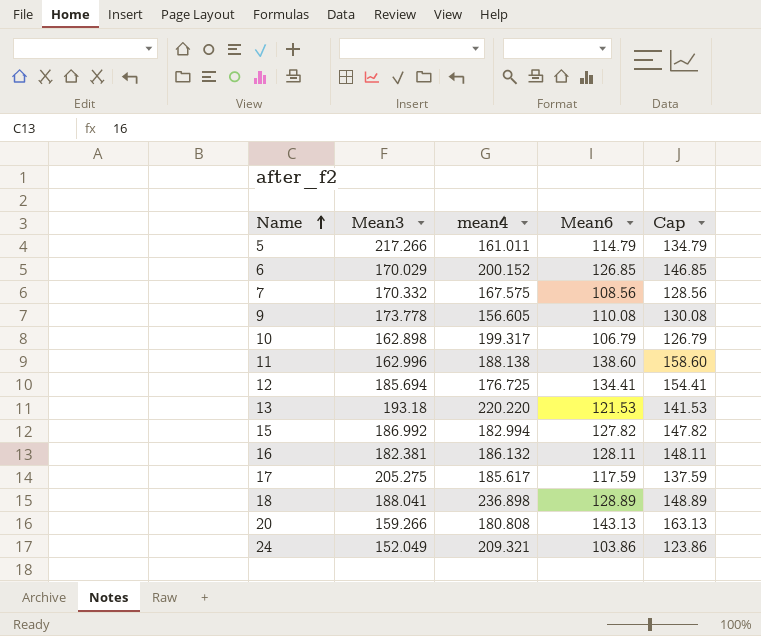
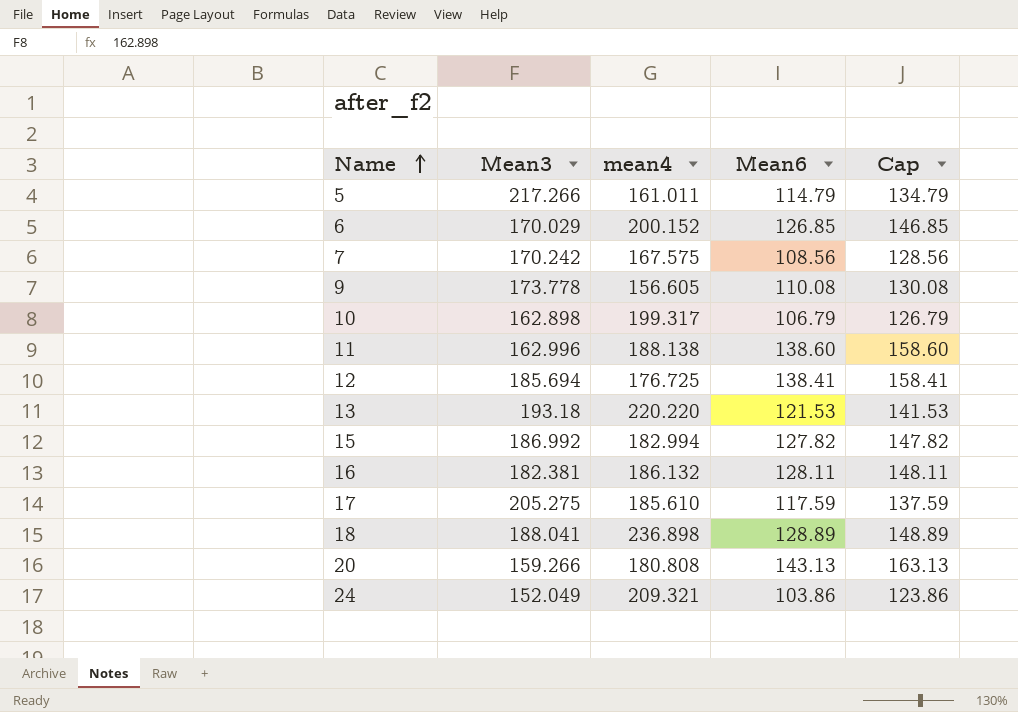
7 | Mean3: 170.332 -> 170.242
12 | Mean6: 134.41 -> 138.41
12 | Cap: 154.41 -> 158.41
17 | mean4: 185.617 -> 185.610

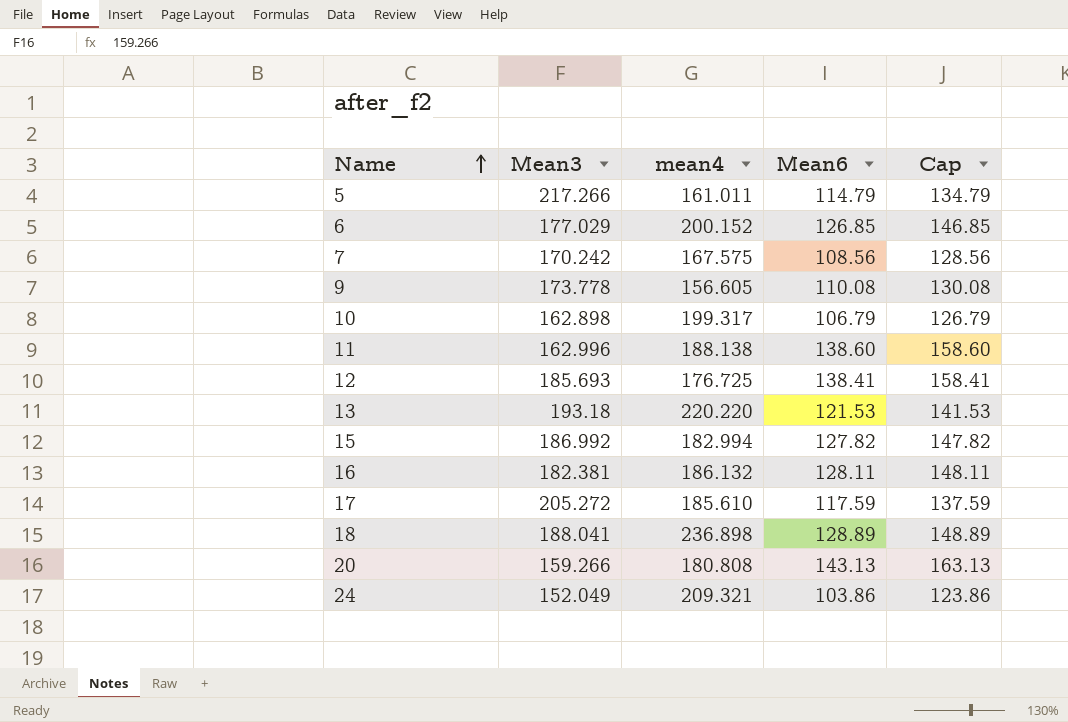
6 | Mean3: 170.029 -> 177.029
12 | Mean3: 185.694 -> 185.693
17 | Mean3: 205.275 -> 205.272

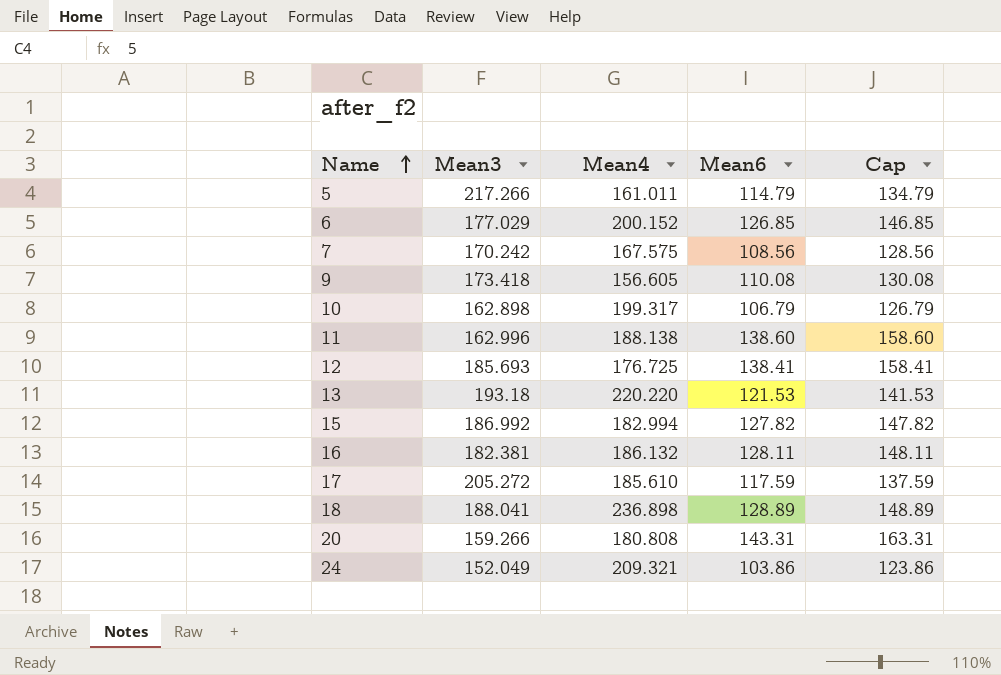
column name: mean4 -> Mean4
9 | Mean3: 173.778 -> 173.418
20 | Mean6: 143.13 -> 143.31
20 | Cap: 163.13 -> 163.31

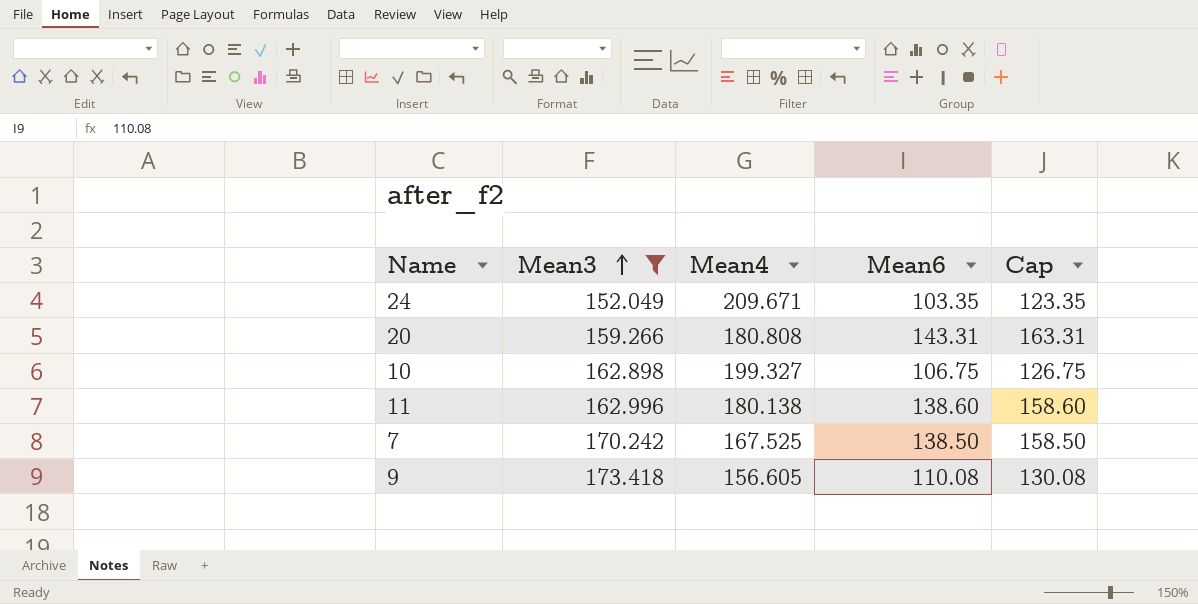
filter: none -> Mean3 <= 173.418
row order: Name ascending -> Mean3 ascending
24 | Mean4: 209.321 -> 209.671
24 | Mean6: 103.86 -> 103.35
24 | Cap: 123.86 -> 123.35
10 | Mean4: 199.317 -> 199.327
10 | Mean6: 106.79 -> 106.75
10 | Cap: 126.79 -> 126.75
11 | Mean4: 188.138 -> 180.138
7 | Mean4: 167.575 -> 167.525
7 | Mean6: 108.56 -> 138.50
7 | Cap: 128.56 -> 158.50

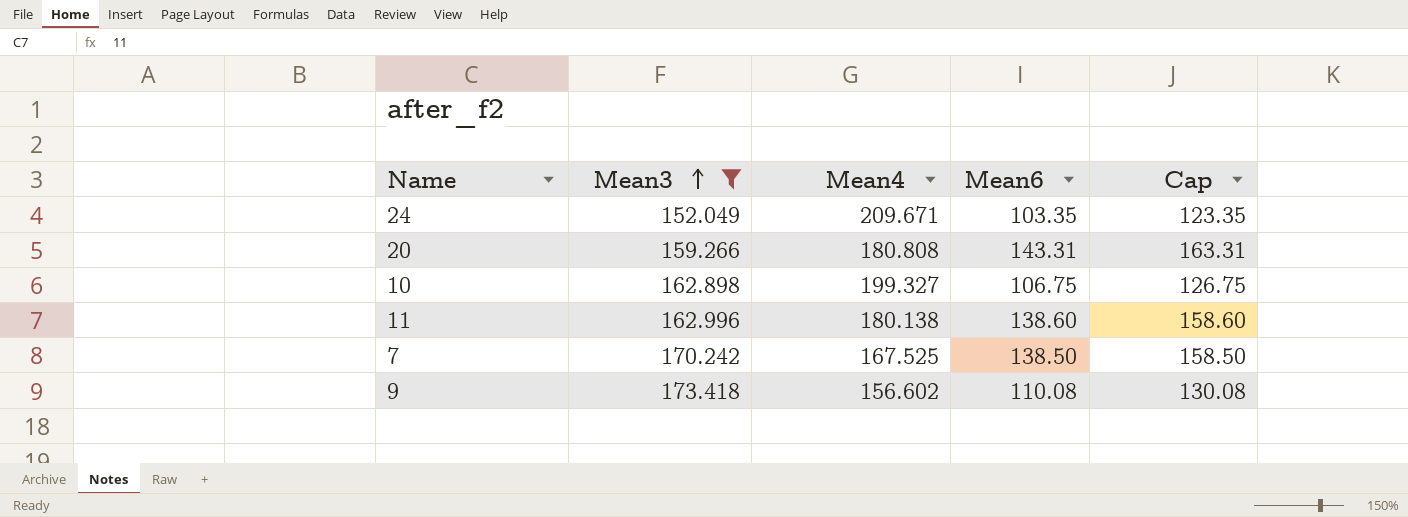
9 | Mean4: 156.605 -> 156.602

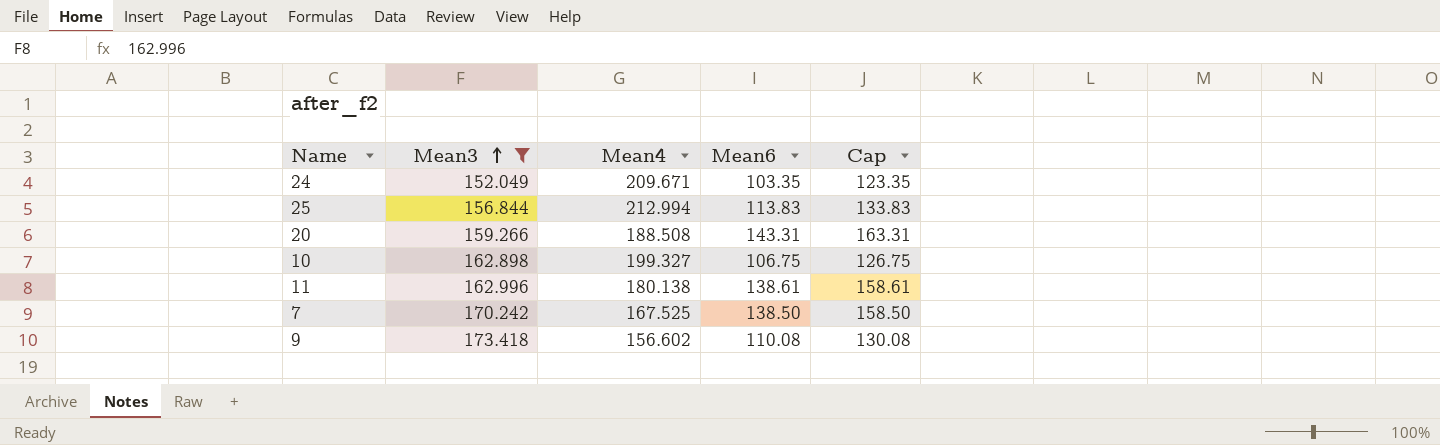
row 25: none -> 156.844 | 212.994 | 113.83 | 133.83
20 | Mean4: 180.808 -> 188.508
11 | Mean6: 138.60 -> 138.61
11 | Cap: 158.60 -> 158.61

